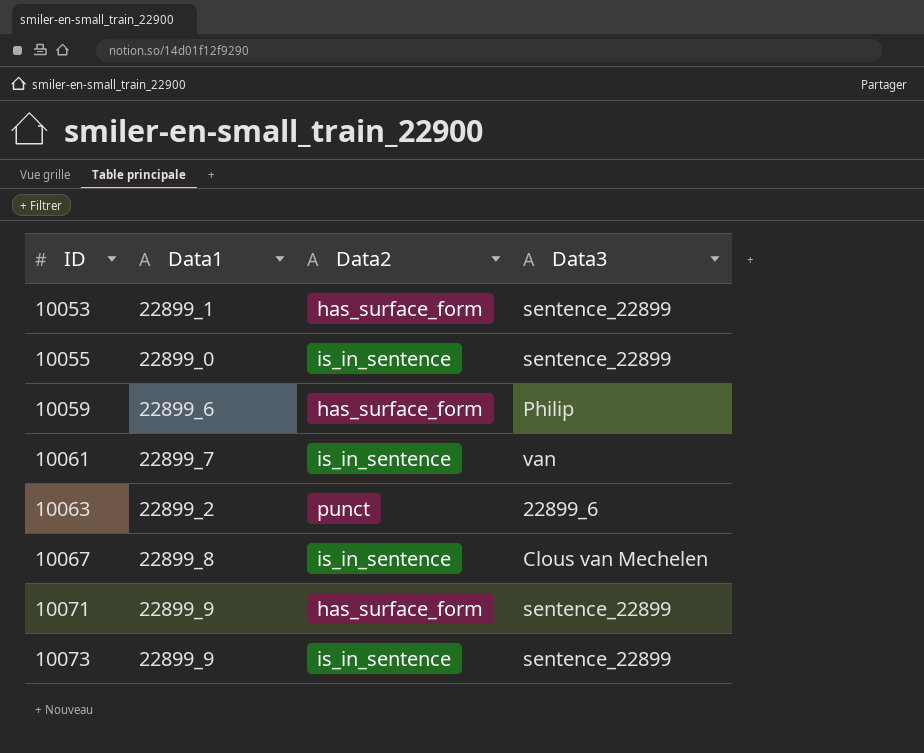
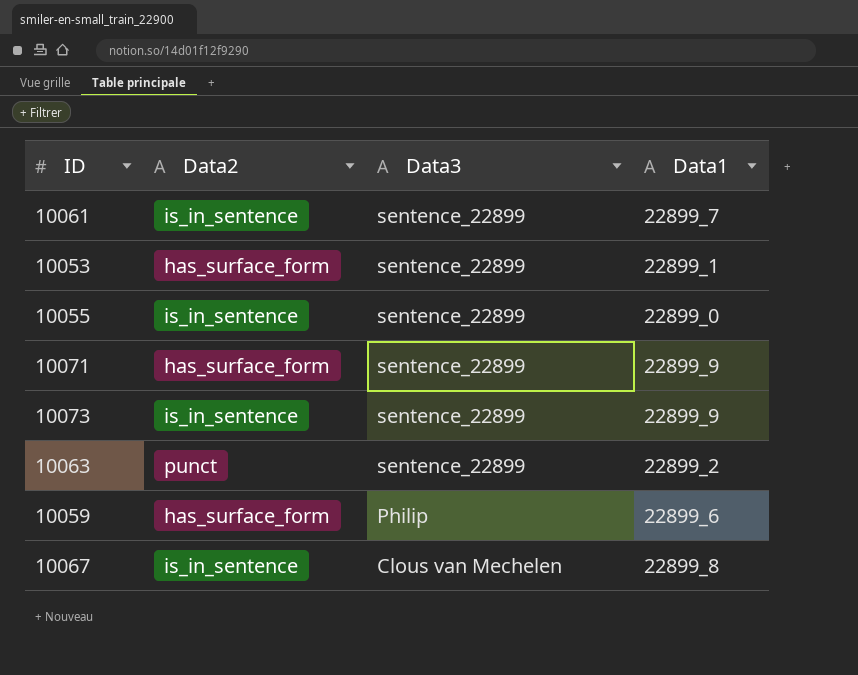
row order: ID ascending -> Data3 descending
column Data1 | position: 2 -> 4
10061 | Data3: van -> sentence_22899
10063 | Data3: 22899_6 -> sentence_22899

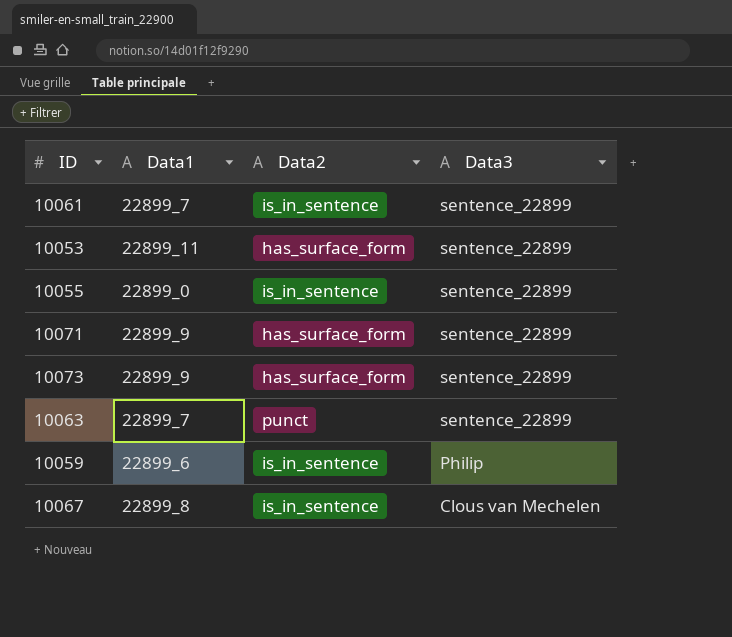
column Data1 | position: 4 -> 2
10053 | Data1: 22899_1 -> 22899_11
10073 | Data2: is_in_sentence -> has_surface_form
10063 | Data1: 22899_2 -> 22899_7
10059 | Data2: has_surface_form -> is_in_sentence

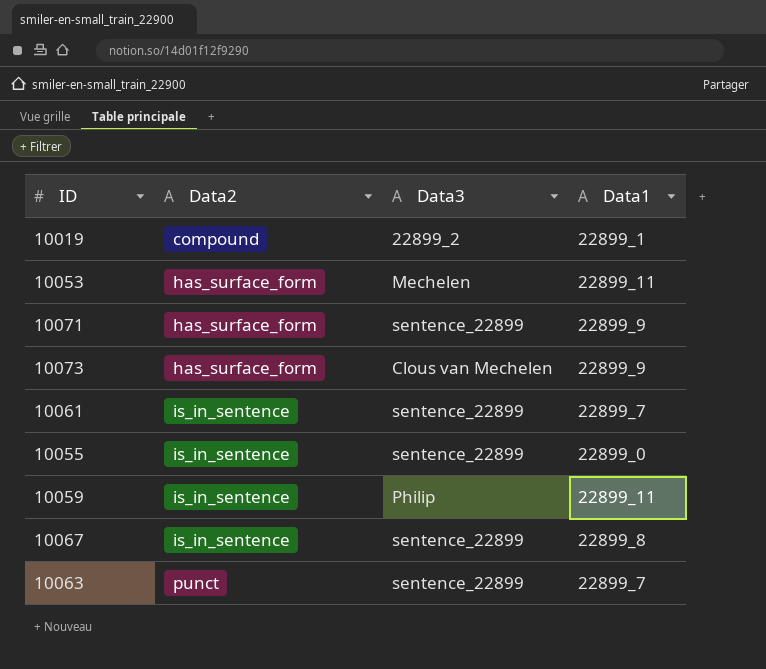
row order: Data3 descending -> Data2 ascending
column Data1 | position: 2 -> 4
row 10019: none -> compound | 22899_2 | 22899_1
10053 | Data3: sentence_22899 -> Mechelen
10073 | Data3: sentence_22899 -> Clous van Mechelen
10059 | Data1: 22899_6 -> 22899_11
10067 | Data3: Clous van Mechelen -> sentence_22899

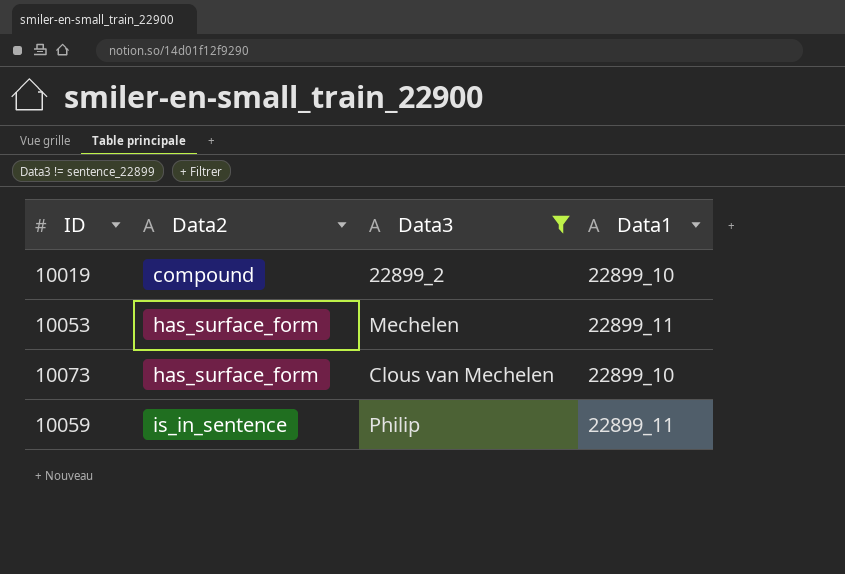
filter: none -> Data3 != sentence_22899
10019 | Data1: 22899_1 -> 22899_10
10073 | Data1: 22899_9 -> 22899_10

